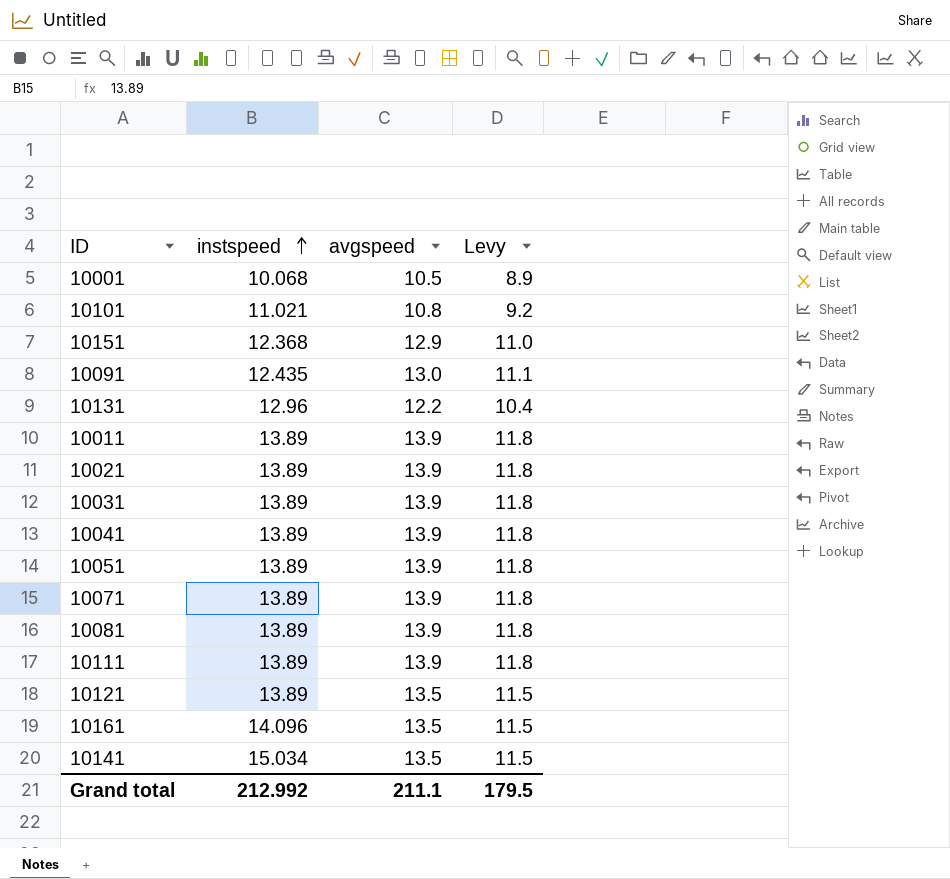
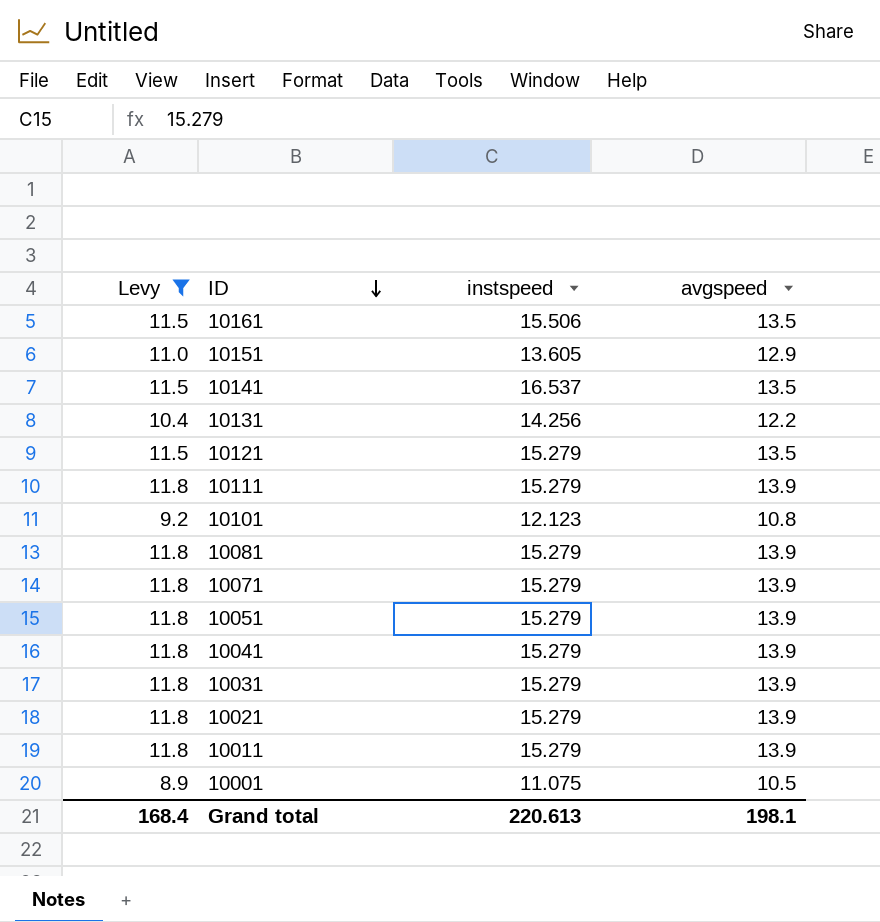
filter: none -> Levy != 11.1
row order: instspeed ascending -> ID descending
column Levy | position: 4 -> 1
10161 | instspeed: 14.096 -> 15.506
10151 | instspeed: 12.368 -> 13.605
10141 | instspeed: 15.034 -> 16.537
10131 | instspeed: 12.96 -> 14.256
10121 | instspeed: 13.89 -> 15.279
10111 | instspeed: 13.89 -> 15.279
10101 | instspeed: 11.021 -> 12.123
10081 | instspeed: 13.89 -> 15.279
10071 | instspeed: 13.89 -> 15.279
10051 | instspeed: 13.89 -> 15.279
10041 | instspeed: 13.89 -> 15.279
10031 | instspeed: 13.89 -> 15.279
10021 | instspeed: 13.89 -> 15.279
10011 | instspeed: 13.89 -> 15.279
10001 | instspeed: 10.068 -> 11.075
Grand total | Levy: 179.5 -> 168.4
Grand total | instspeed: 212.992 -> 220.613
Grand total | avgspeed: 211.1 -> 198.1

